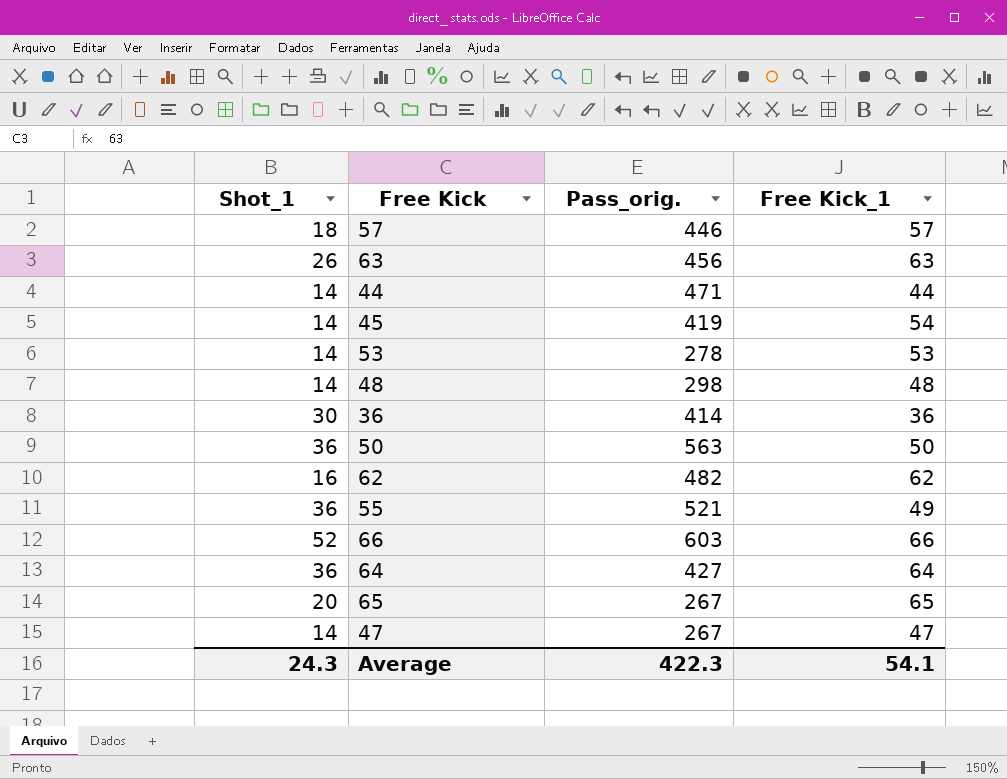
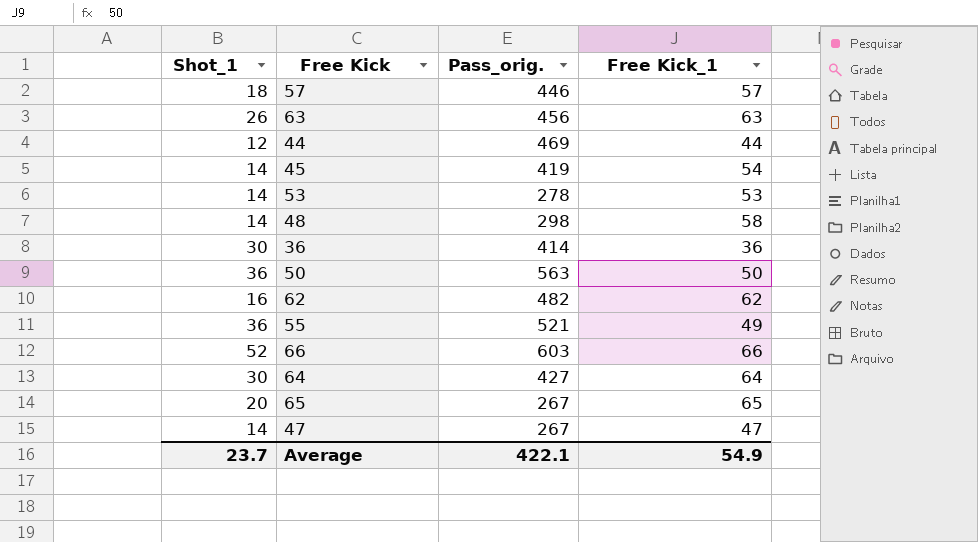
44 | Shot_1: 14 -> 12
44 | Pass_orig.: 471 -> 469
48 | Free Kick_1: 48 -> 58
64 | Shot_1: 36 -> 30
Average | Shot_1: 24.3 -> 23.7
Average | Pass_orig.: 422.3 -> 422.1
Average | Free Kick_1: 54.1 -> 54.9

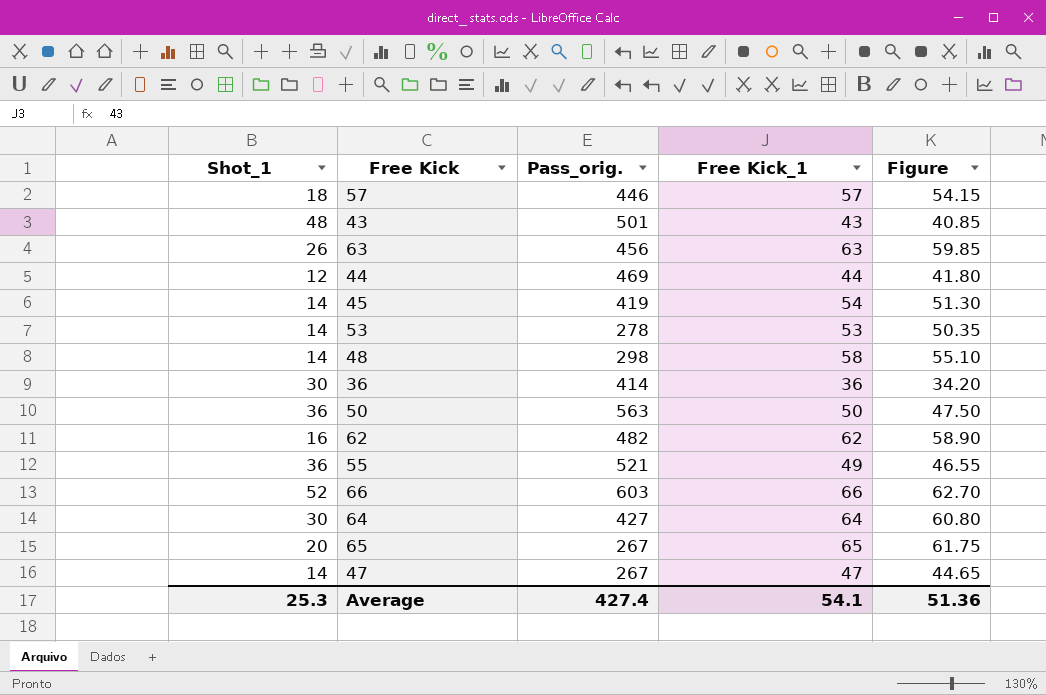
column Figure | formula: none -> [Free Kick_1] * 0.95
row 43: none -> 48 | 501 | 43 | 40.85
Average | Shot_1: 23.7 -> 25.3
Average | Pass_orig.: 422.1 -> 427.4
Average | Free Kick_1: 54.9 -> 54.1

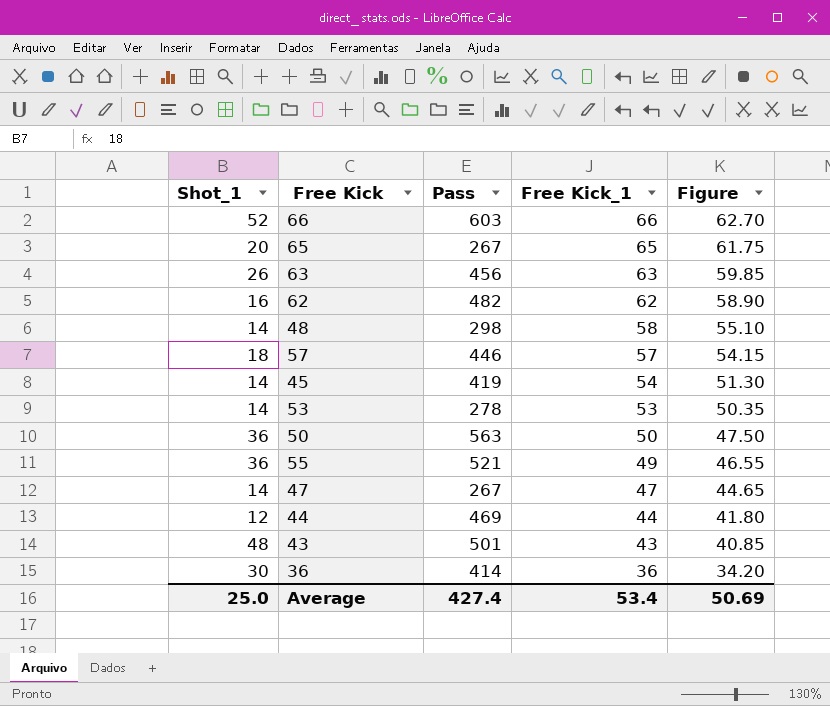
row order: none -> Free Kick_1 descending
column name: Pass_orig. -> Pass
row 64: 30 | 427 | 64 | 60.80 -> none
Average | Shot_1: 25.3 -> 25.0
Average | Free Kick_1: 54.1 -> 53.4
Average | Figure: 51.36 -> 50.69

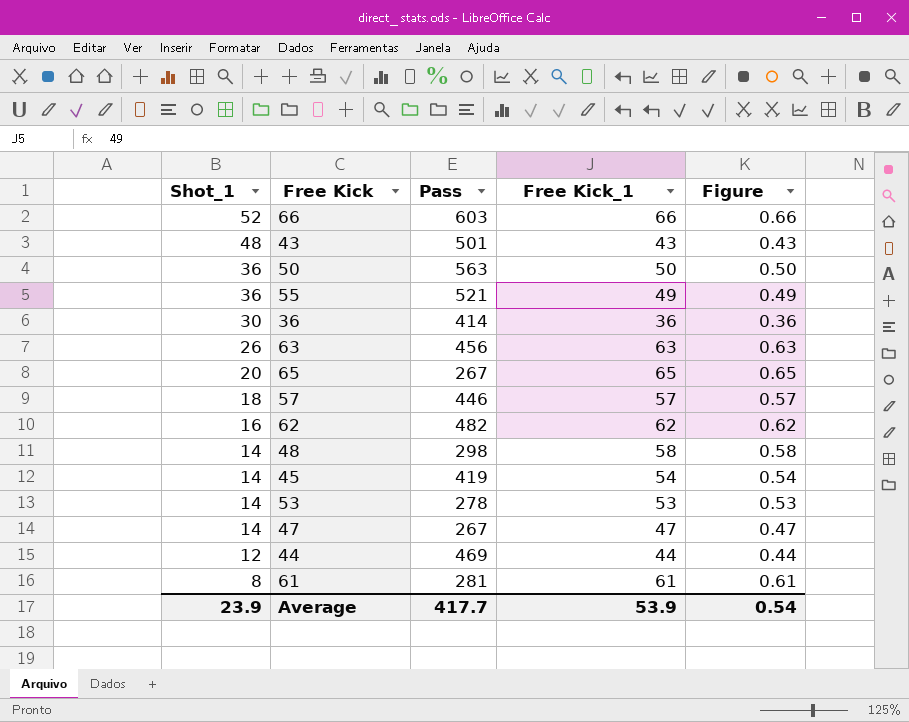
row order: Free Kick_1 descending -> Shot_1 descending
column Figure | formula: [Free Kick_1] * 0.95 -> [Free Kick_1] * 0.01
row 61: none -> 8 | 281 | 61 | 0.61
Average | Shot_1: 25.0 -> 23.9
Average | Pass: 427.4 -> 417.7
Average | Free Kick_1: 53.4 -> 53.9
Average | Figure: 50.69 -> 0.54

